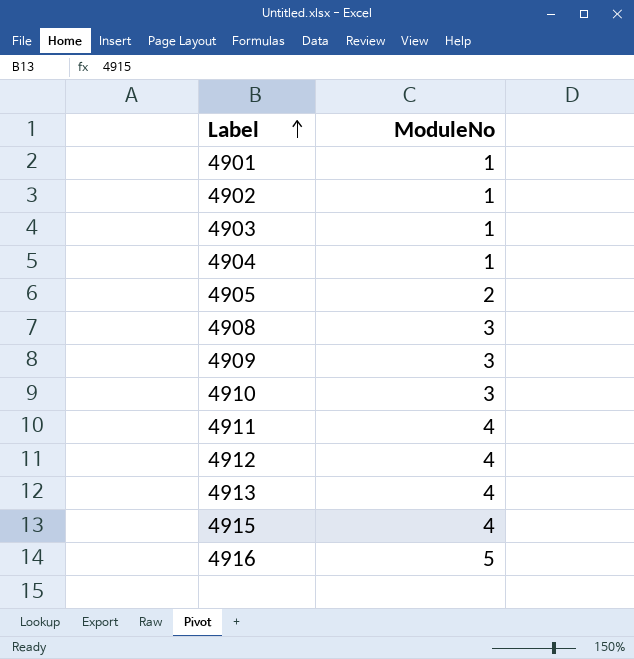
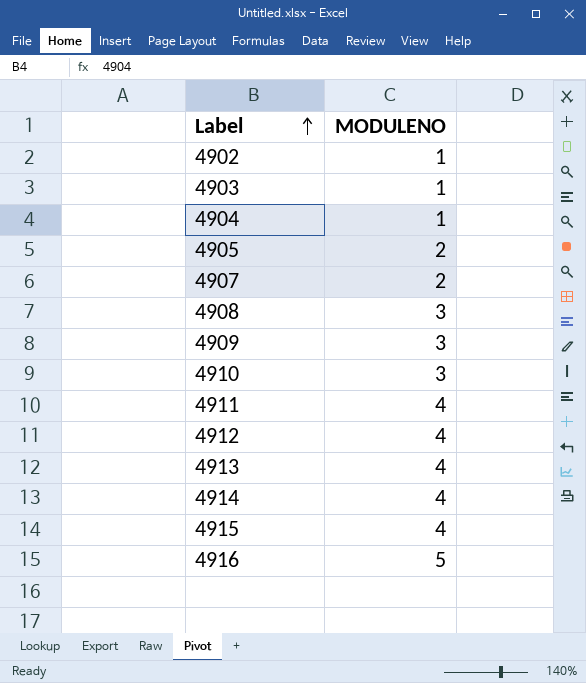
column name: ModuleNo -> MODULENO
row 4901: 1 -> none
row 4907: none -> 2
row 4914: none -> 4

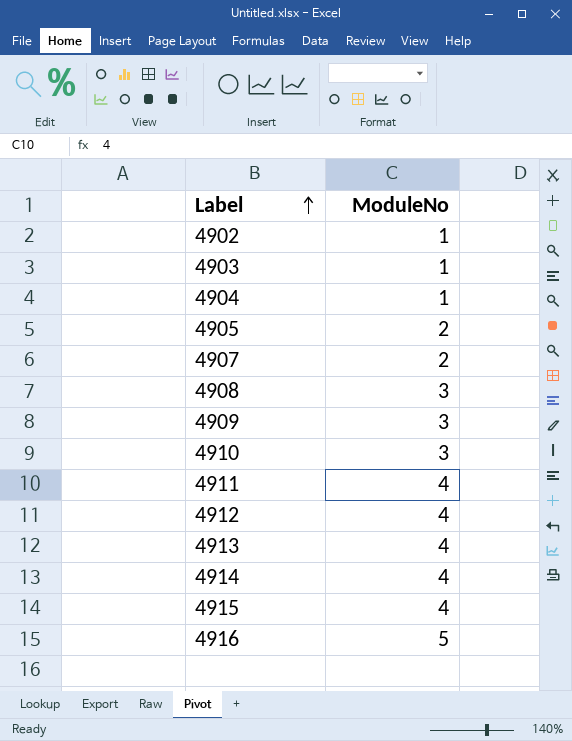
column name: MODULENO -> ModuleNo

